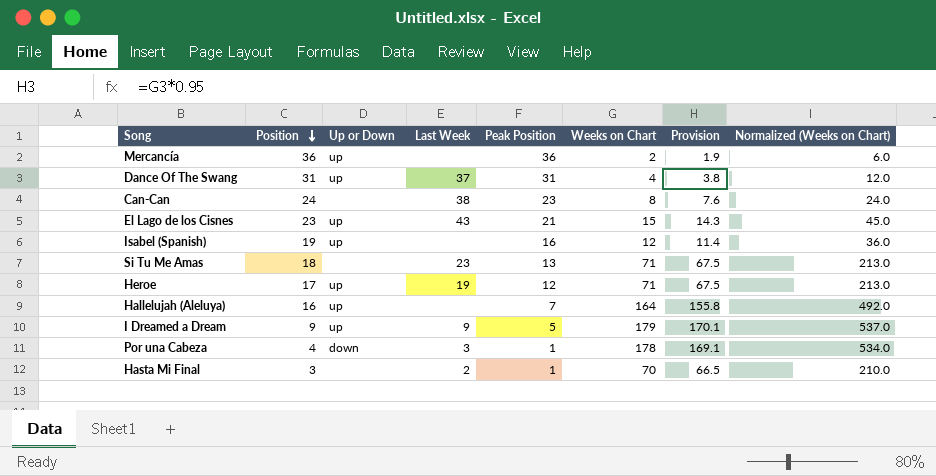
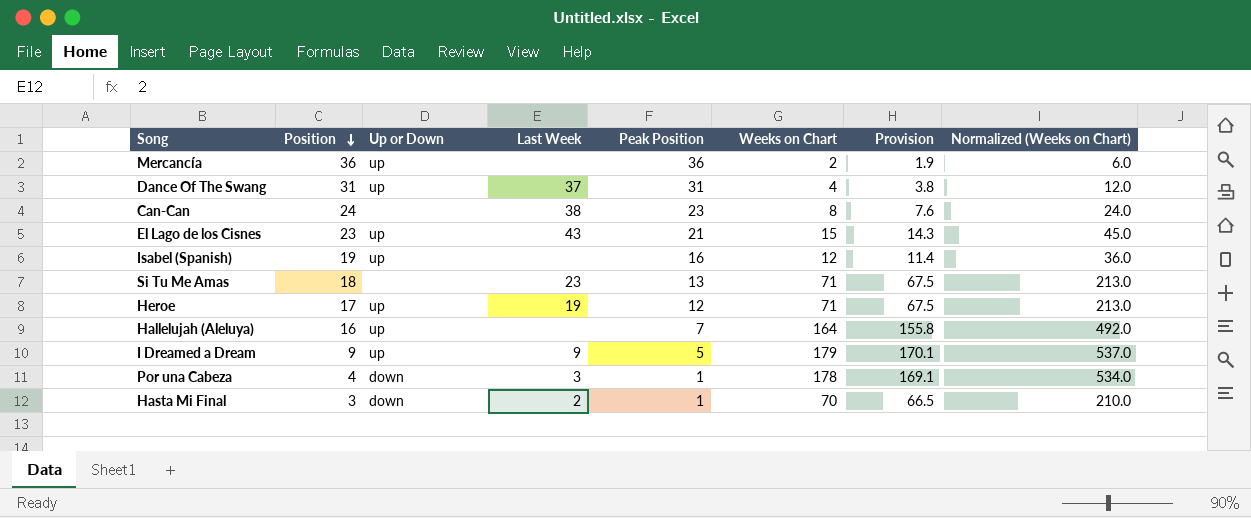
Hasta Mi Final | Up or Down: none -> down

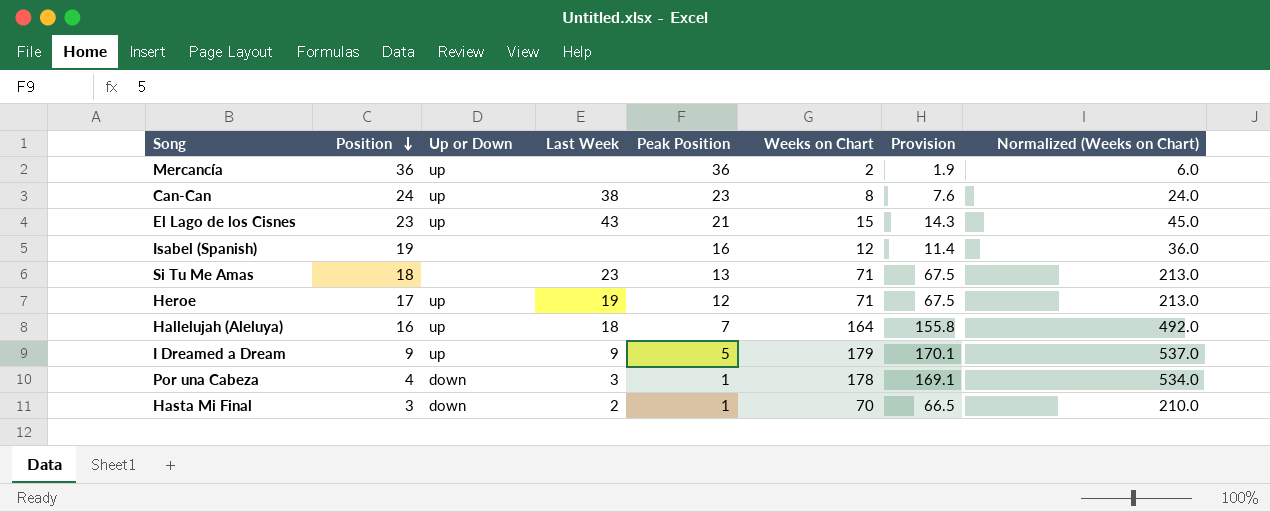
row Dance Of The Swang: 31 | up | 37 | 31 | 4 | 3.8 | 12.0 -> none
Can-Can | Up or Down: none -> up
Isabel (Spanish) | Up or Down: up -> none
Hallelujah (Aleluya) | Last Week: none -> 18

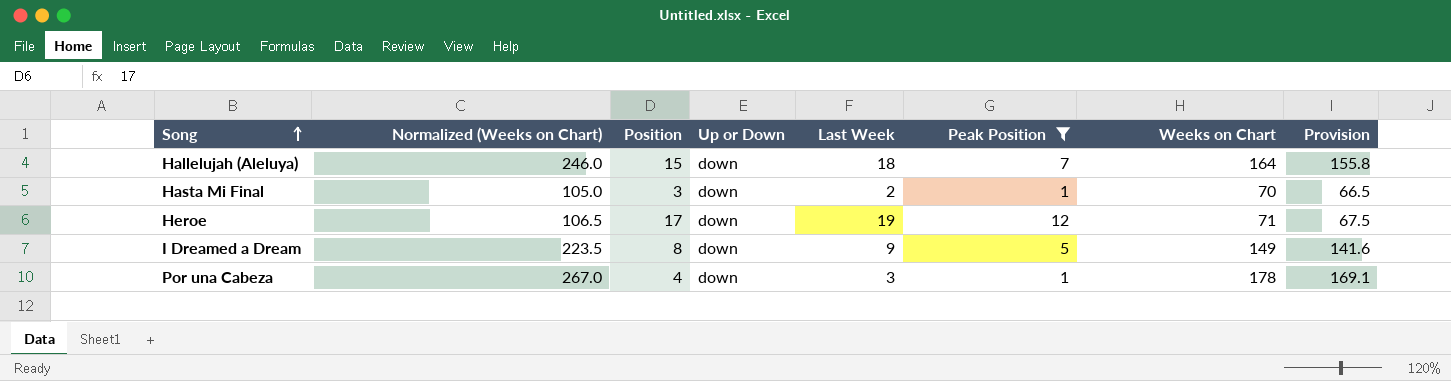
filter: none -> Peak Position <= 12
row order: Position descending -> Song ascending
column Normalized (Weeks on Chart) | formula: [Weeks on Chart] * 3 -> [Weeks on Chart] * 1.5
column Normalized (Weeks on Chart) | position: 8 -> 2
Hallelujah (Aleluya) | Position: 16 -> 15
Hallelujah (Aleluya) | Up or Down: up -> down
Heroe | Up or Down: up -> down
I Dreamed a Dream | Position: 9 -> 8
I Dreamed a Dream | Up or Down: up -> down
I Dreamed a Dream | Weeks on Chart: 179 -> 149
I Dreamed a Dream | Provision: 170.1 -> 141.6

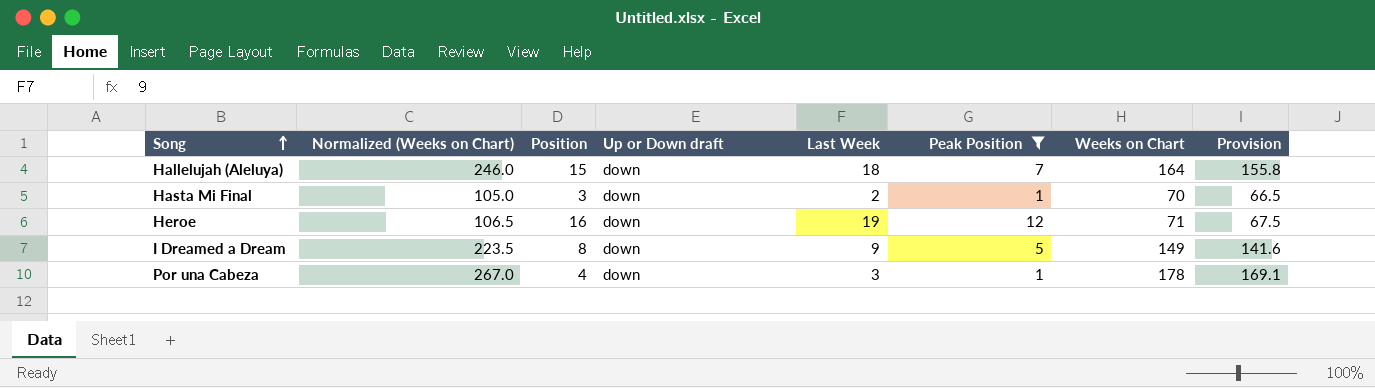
column name: Up or Down -> Up or Down draft
Heroe | Position: 17 -> 16

